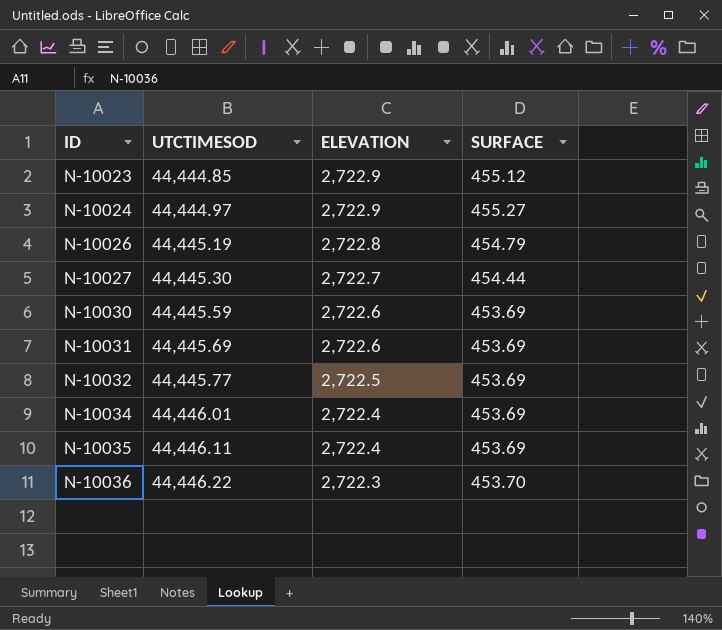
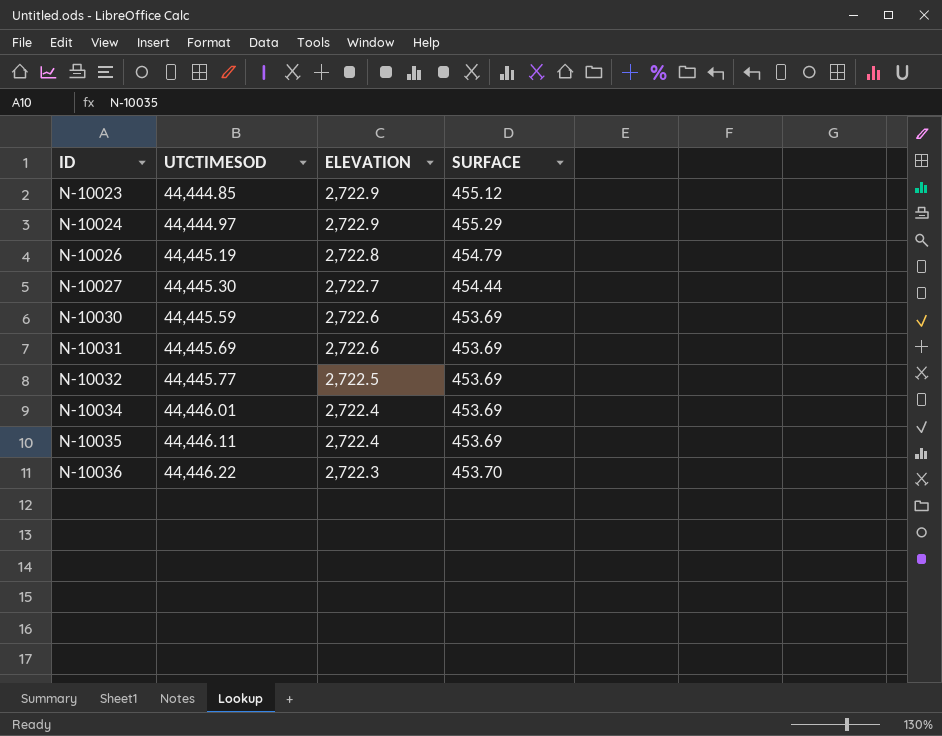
N-10024 | SURFACE: 455.27 -> 455.29

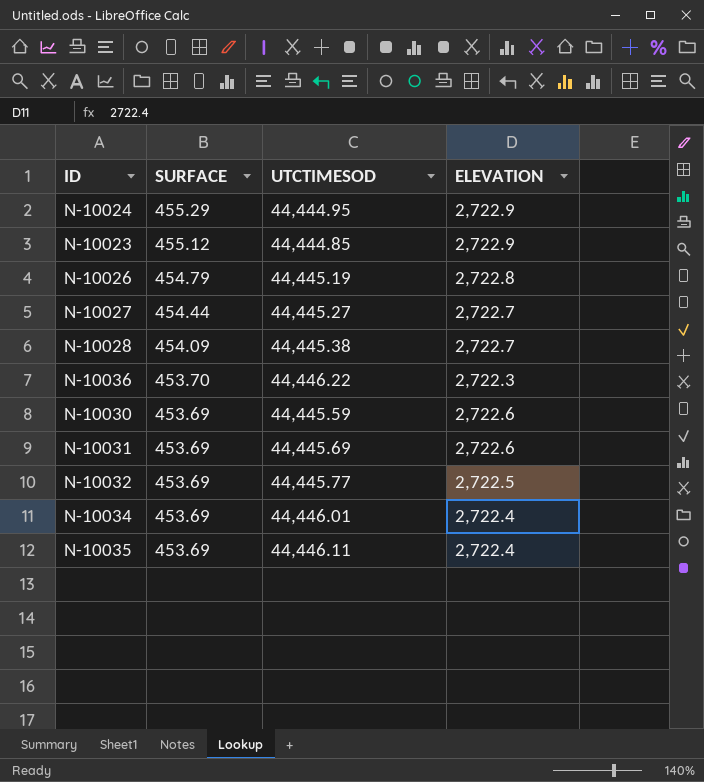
row order: ID ascending -> SURFACE descending
column SURFACE | position: 4 -> 2
N-10024 | UTCTIMESOD: 44,444.97 -> 44,444.95
N-10027 | UTCTIMESOD: 44,445.30 -> 44,445.27
row N-10028: none -> 454.09 | 44,445.38 | 2,722.7

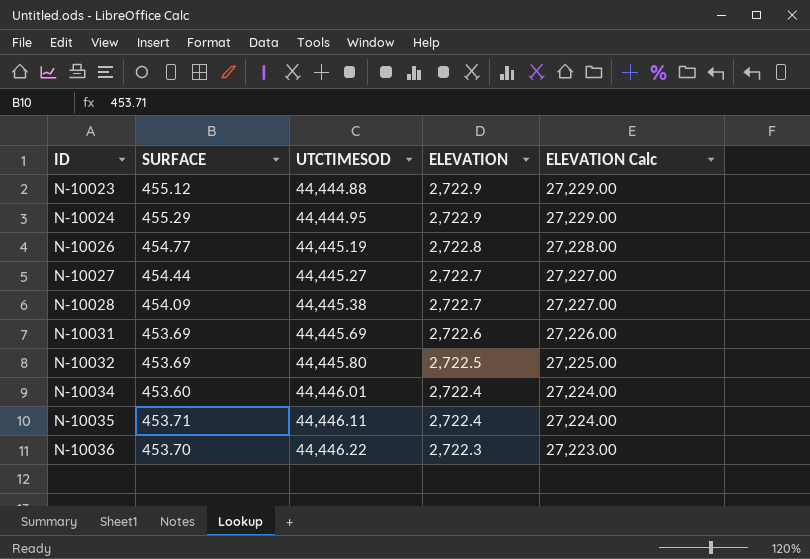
row order: SURFACE descending -> ID ascending
column ELEVATION Calc | formula: none -> [ELEVATION] * 10
row N-10030: 453.69 | 44,445.59 | 2,722.6 -> none
N-10023 | UTCTIMESOD: 44,444.85 -> 44,444.88
N-10026 | SURFACE: 454.79 -> 454.77
N-10032 | UTCTIMESOD: 44,445.77 -> 44,445.80
N-10034 | SURFACE: 453.69 -> 453.60
N-10035 | SURFACE: 453.69 -> 453.71

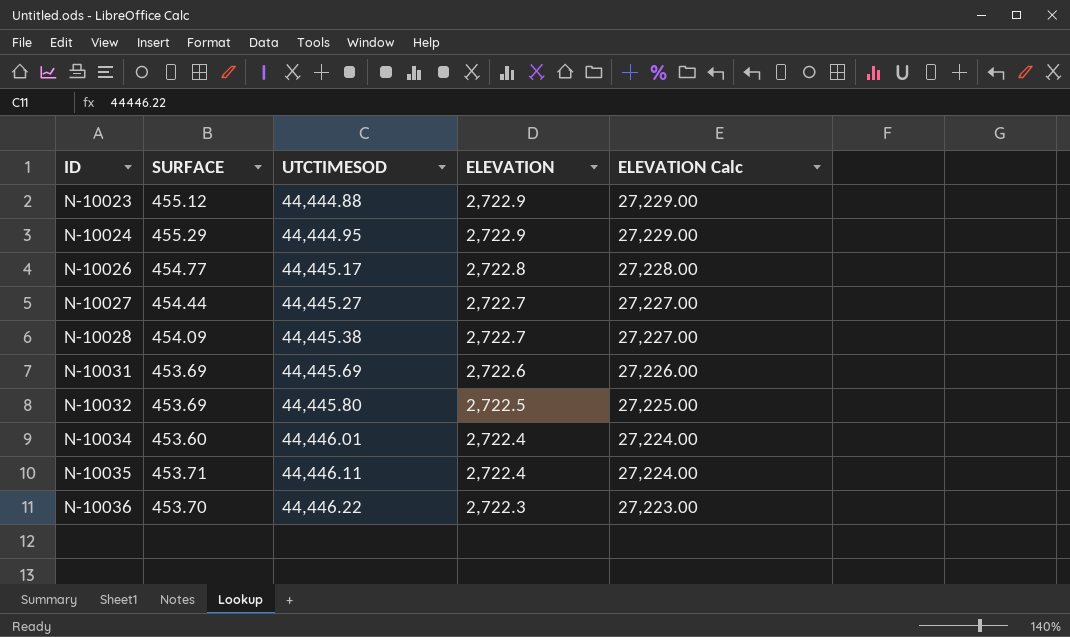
N-10026 | UTCTIMESOD: 44,445.19 -> 44,445.17

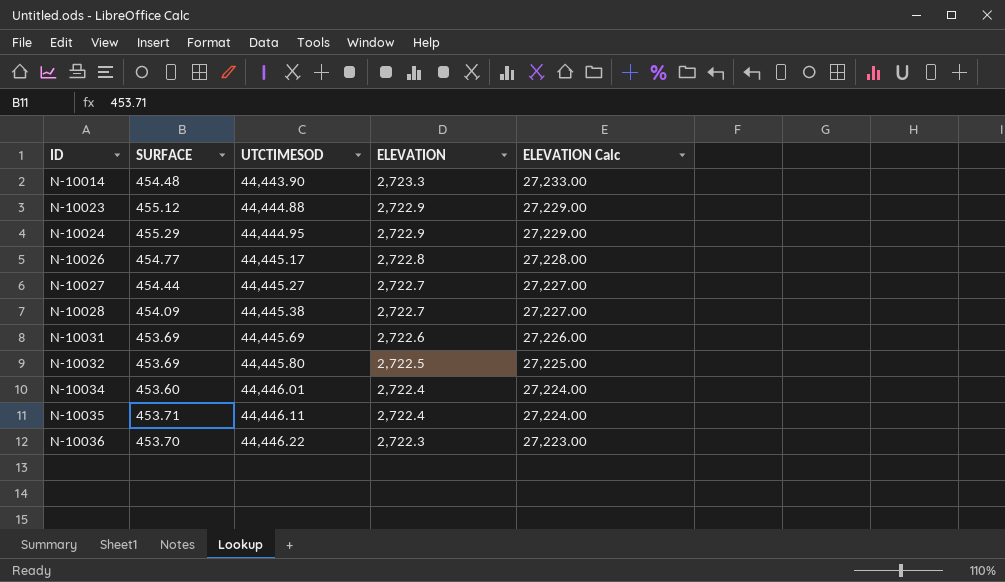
row N-10014: none -> 454.48 | 44,443.90 | 2,723.3 | 27,233.00

